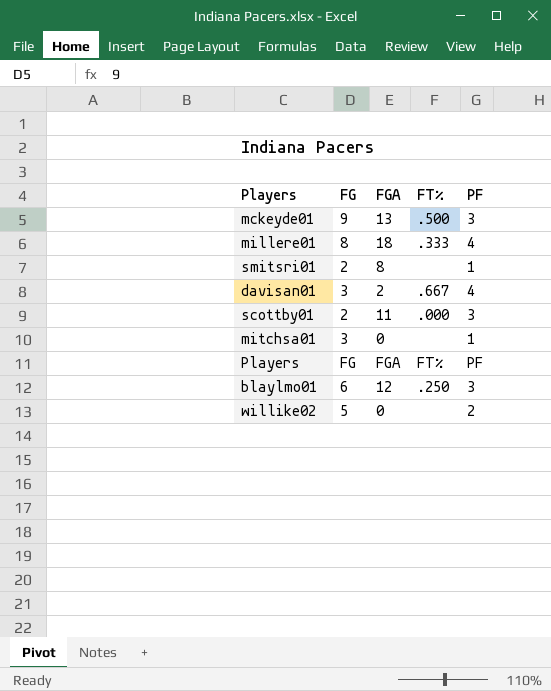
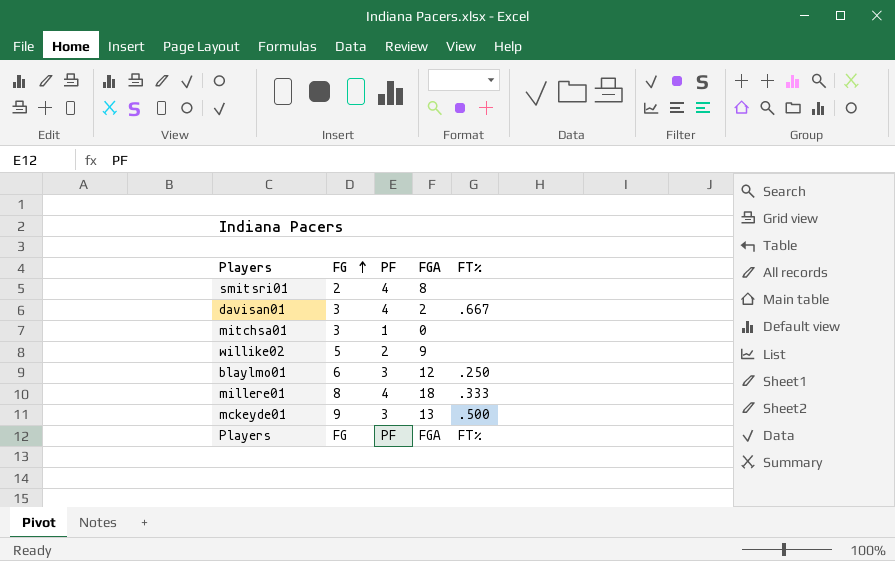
row order: none -> FG ascending
column PF | position: 5 -> 3
row scottby01: 2 | 11 | .000 | 3 -> none
smitsri01 | PF: 1 -> 4
willike02 | FGA: 0 -> 9

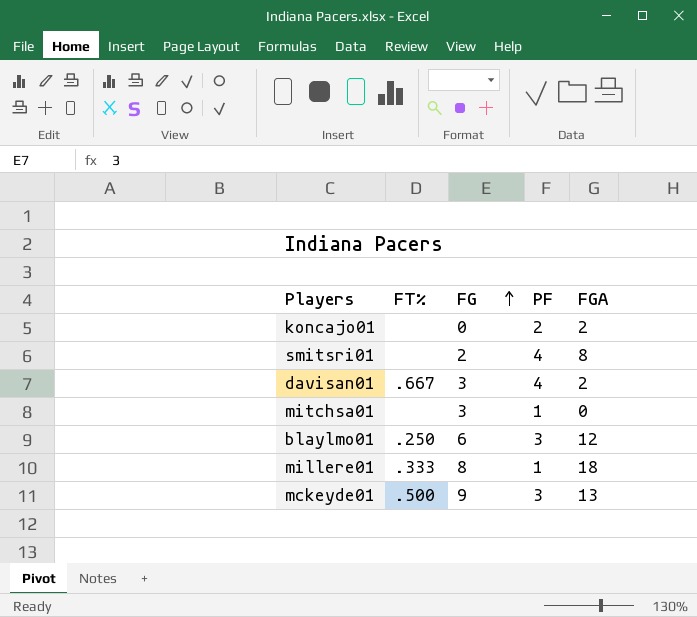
column FT% | position: 5 -> 2
row willike02: 5 | 2 | 9 | none -> none
row Players: FG | PF | FGA | FT% -> none
row koncajo01: none -> none | 0 | 2 | 2
millere01 | PF: 4 -> 1

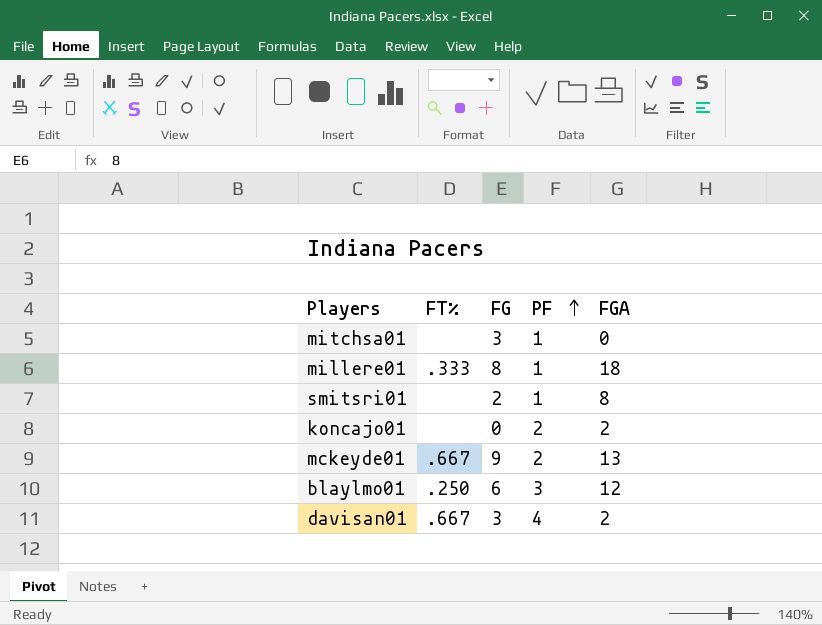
row order: FG ascending -> PF ascending
smitsri01 | PF: 4 -> 1
mckeyde01 | FT%: .500 -> .667
mckeyde01 | PF: 3 -> 2

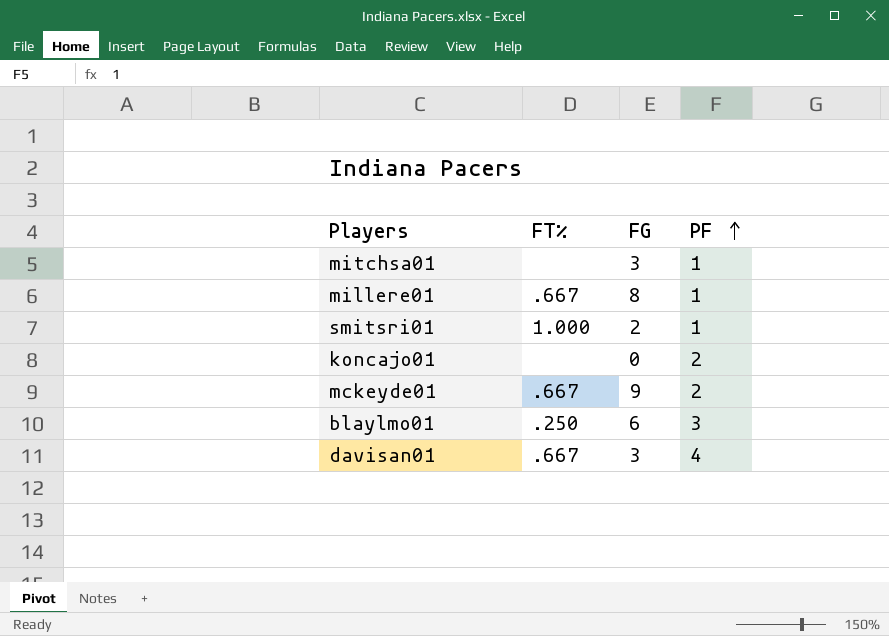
column FGA | position: 5 -> none
millere01 | FT%: .333 -> .667
smitsri01 | FT%: none -> 1.000

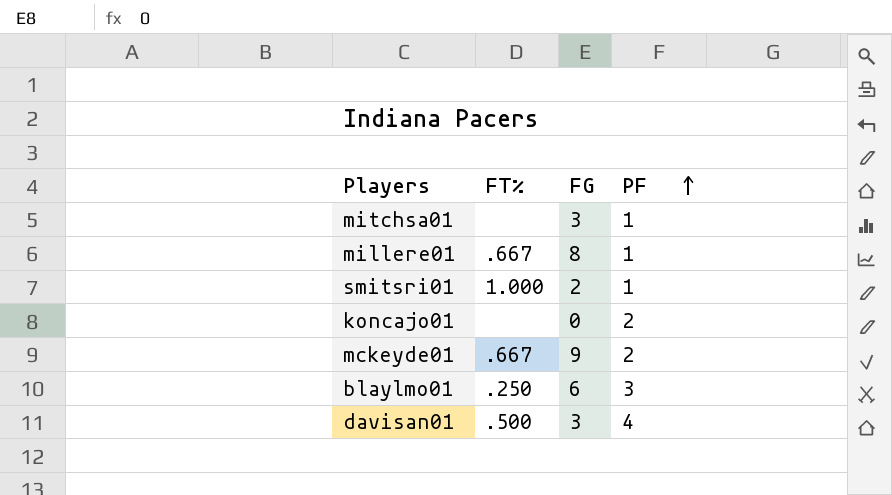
davisan01 | FT%: .667 -> .500

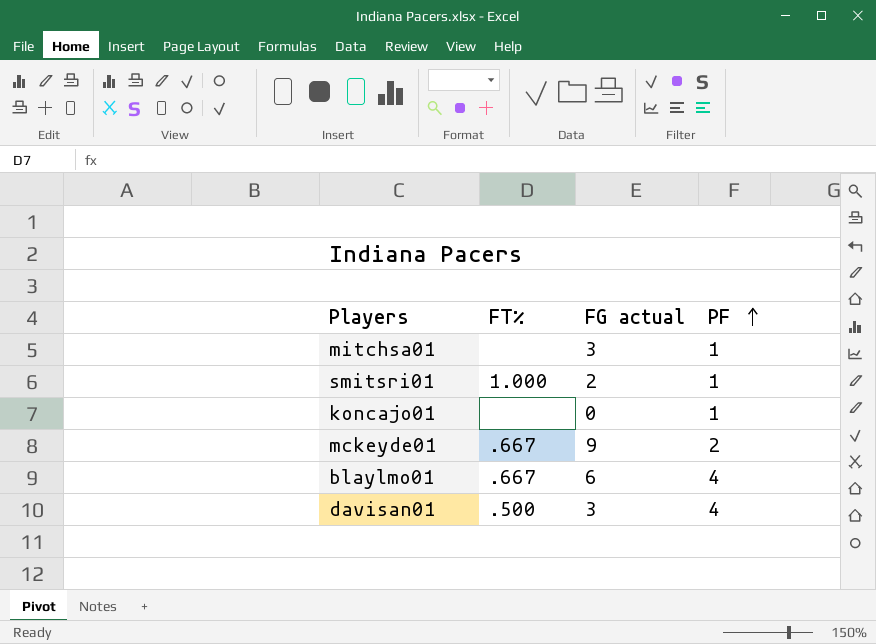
column name: FG -> FG actual
row millere01: .667 | 8 | 1 -> none
koncajo01 | PF: 2 -> 1
blaylmo01 | FT%: .250 -> .667
blaylmo01 | PF: 3 -> 4

